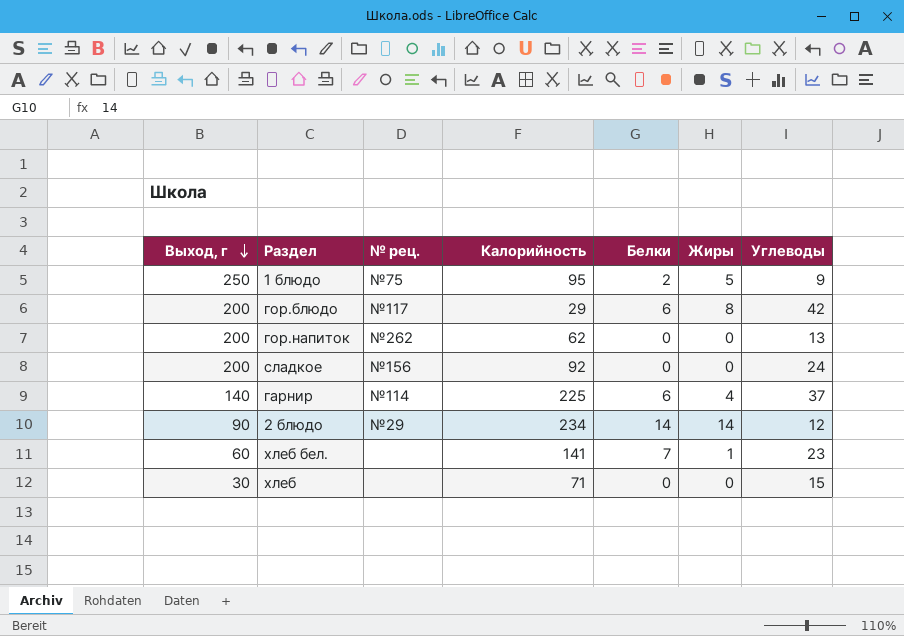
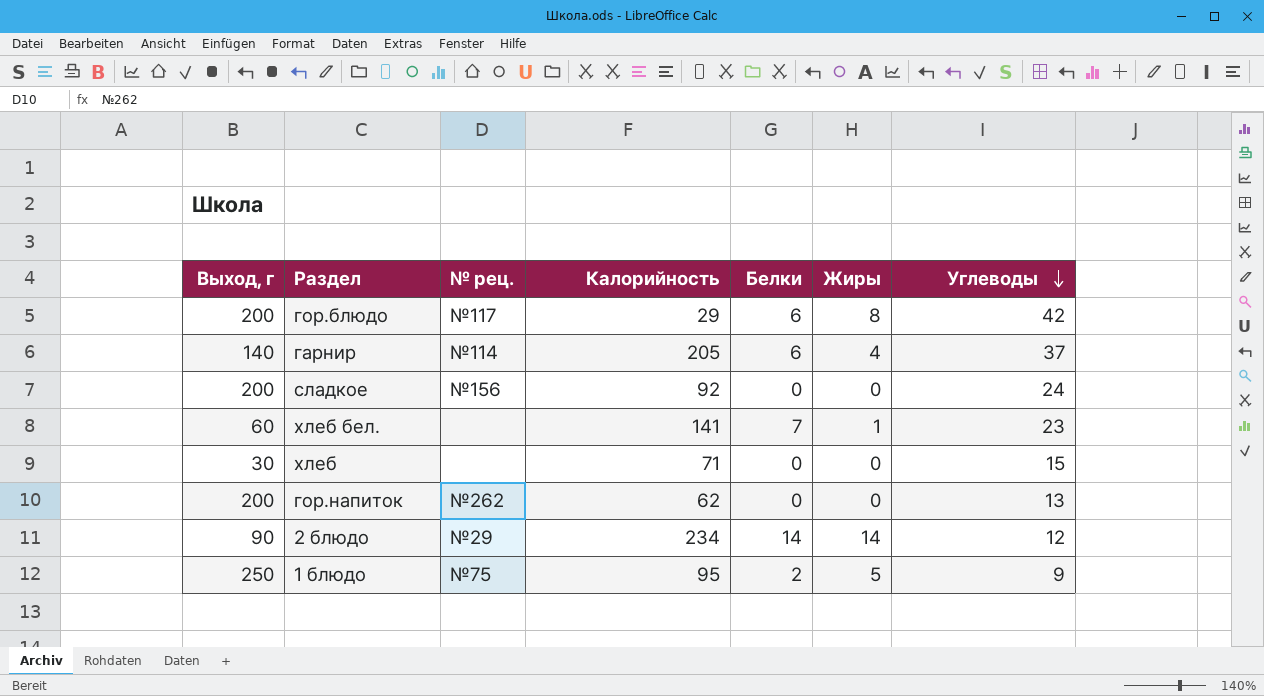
row order: Выход, г descending -> Углеводы descending
гарнир | Калорийность: 225 -> 205

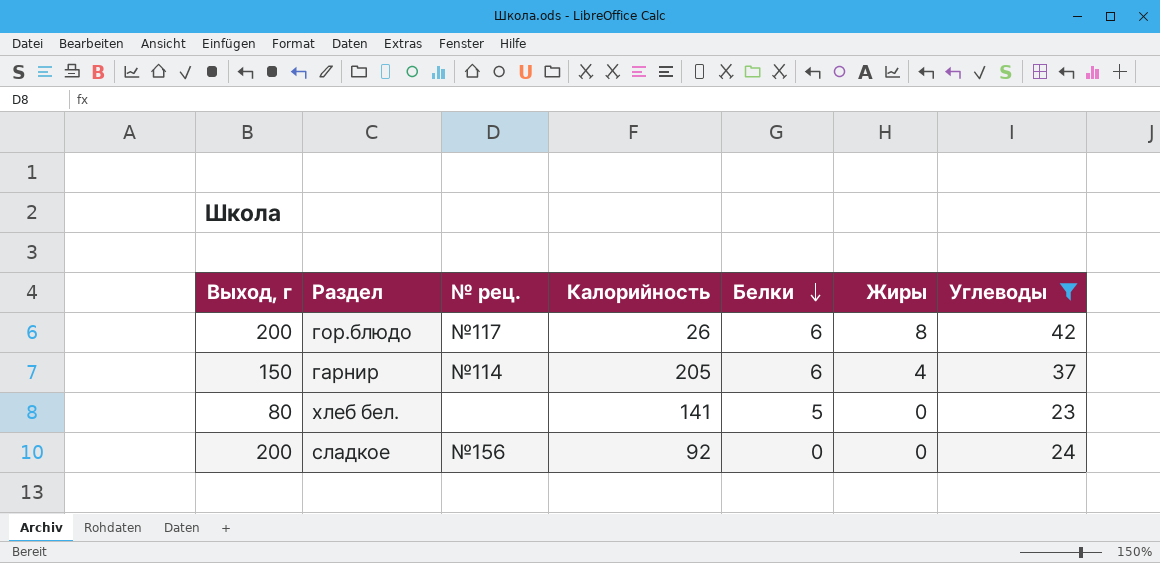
filter: none -> Углеводы >= 23
row order: Углеводы descending -> Белки descending
гор.блюдо | Калорийность: 29 -> 26
гарнир | Выход, г: 140 -> 150
хлеб бел. | Выход, г: 60 -> 80
хлеб бел. | Белки: 7 -> 5
хлеб бел. | Жиры: 1 -> 0

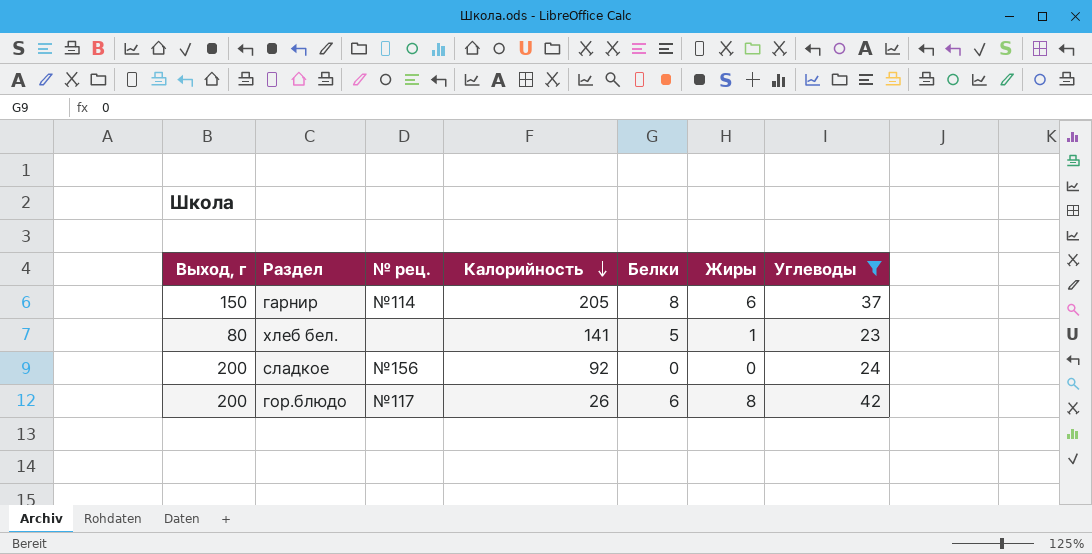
row order: Белки descending -> Калорийность descending
гарнир | Белки: 6 -> 8
гарнир | Жиры: 4 -> 6
хлеб бел. | Жиры: 0 -> 1

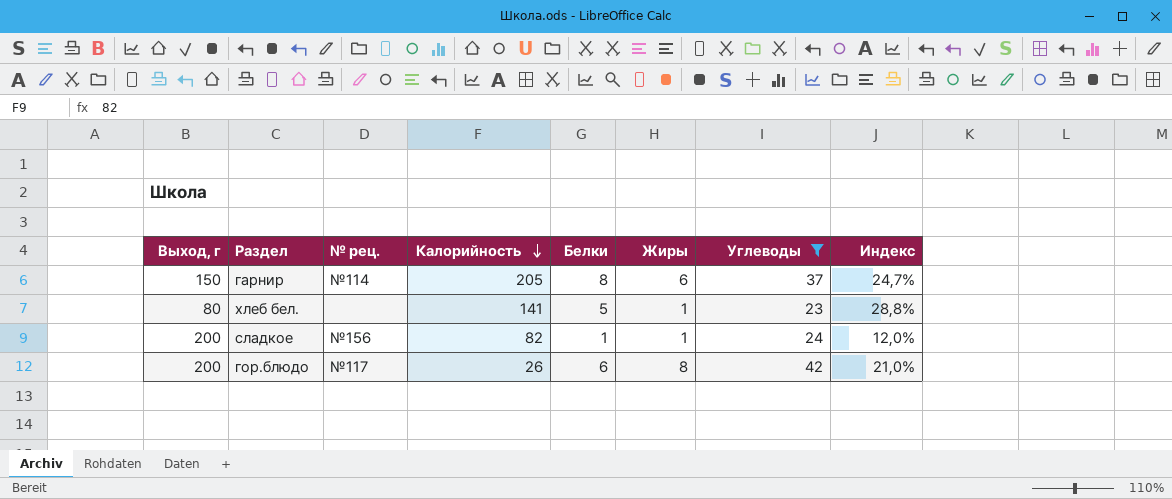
column Индекс | formula: none -> [Углеводы] / [Выход, г]
сладкое | Калорийность: 92 -> 82
сладкое | Белки: 0 -> 1
сладкое | Жиры: 0 -> 1

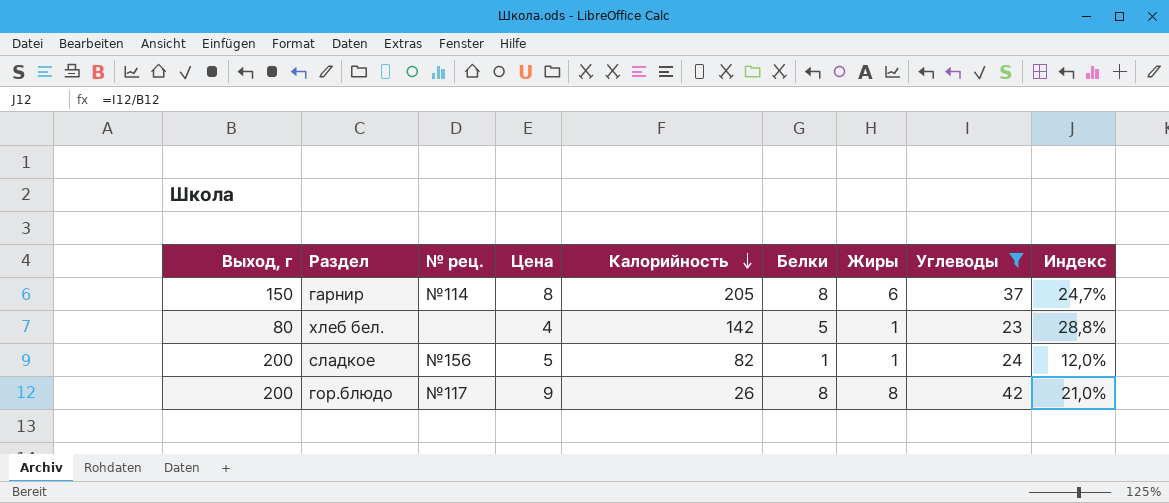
column Цена | position: none -> 4
хлеб бел. | Калорийность: 141 -> 142
гор.блюдо | Белки: 6 -> 8

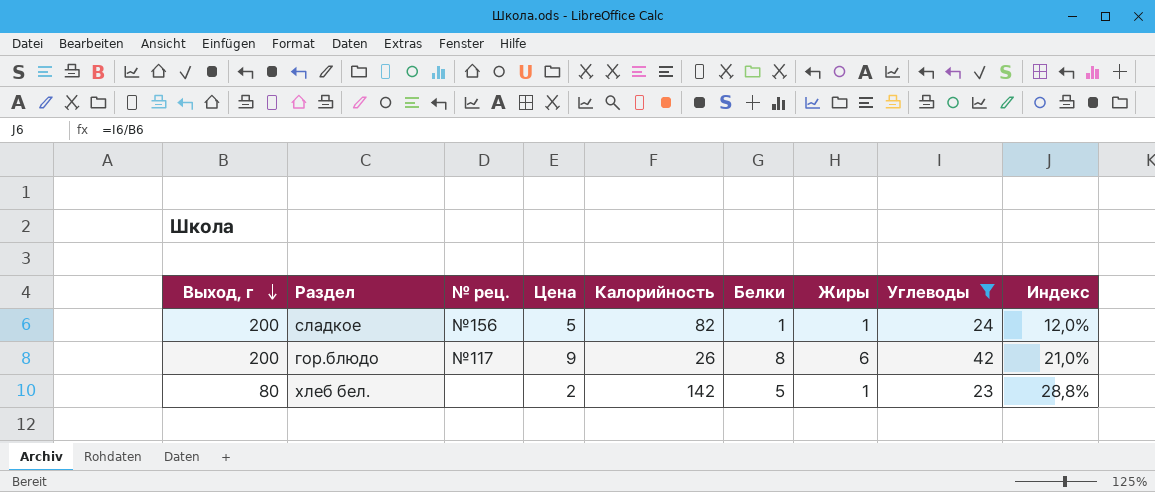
row order: Калорийность descending -> Выход, г descending
row гарнир: 150 | №114 | 8 | 205 | 8 | 6 | 37 | 24,7% -> none
гор.блюдо | Жиры: 8 -> 6
хлеб бел. | Цена: 4 -> 2

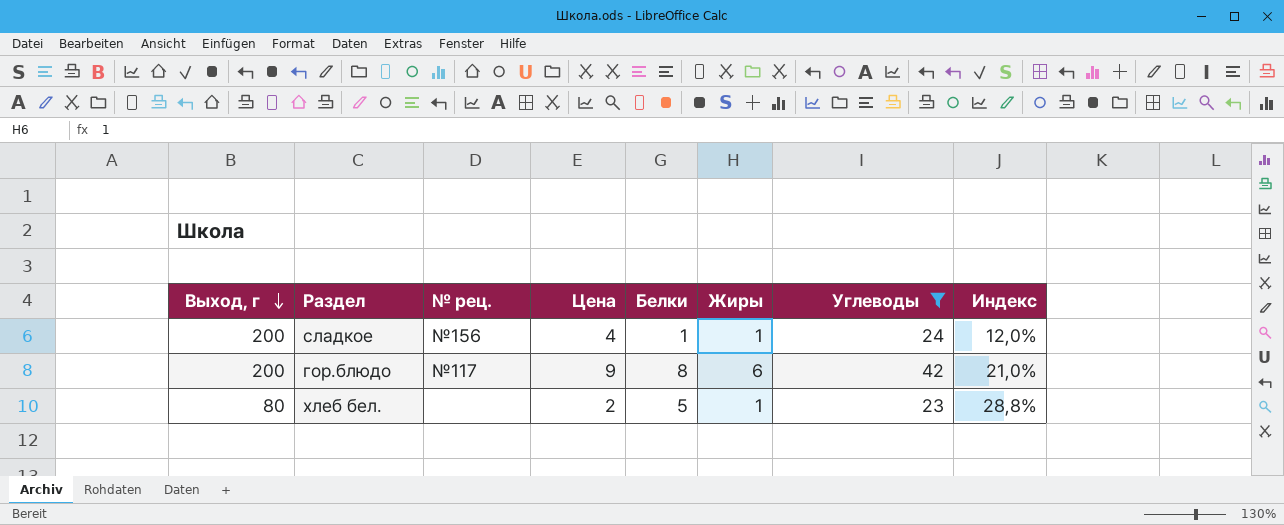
column Калорийность | position: 5 -> none
сладкое | Цена: 5 -> 4

